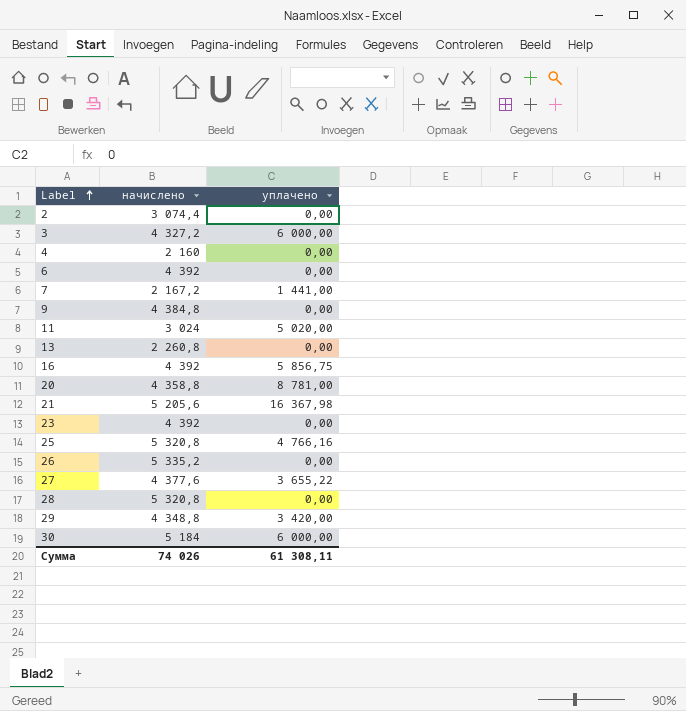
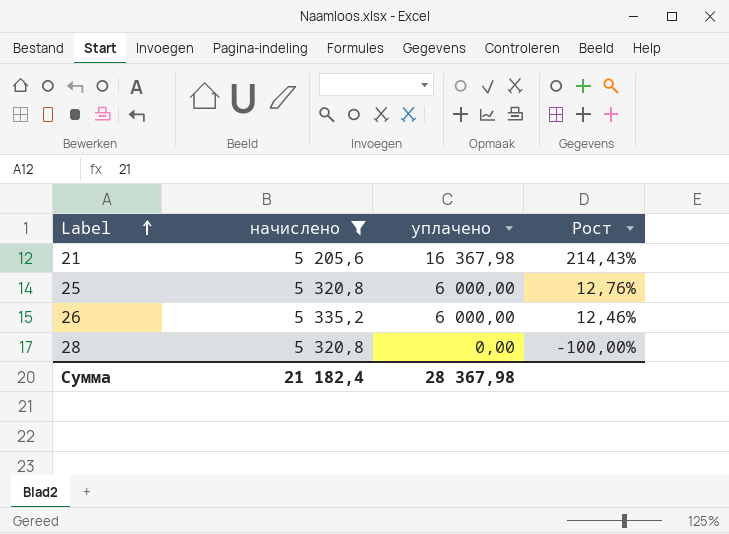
filter: none -> начислено >= 5 205,6
column Рост | formula: none -> ([уплачено] - [начислено]) / [начислено]
25 | уплачено: 4 766,16 -> 6 000,00
26 | уплачено: 0,00 -> 6 000,00
Сумма | начислено: 74 026 -> 21 182,4
Сумма | уплачено: 61 308,11 -> 28 367,98

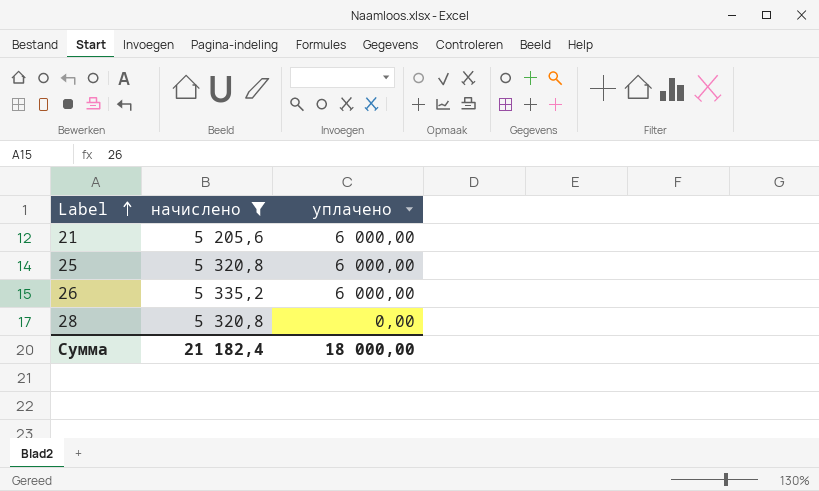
column Рост | formula: ([уплачено] - [начислено]) / [начислено] -> none
21 | уплачено: 16 367,98 -> 6 000,00
Сумма | уплачено: 28 367,98 -> 18 000,00

